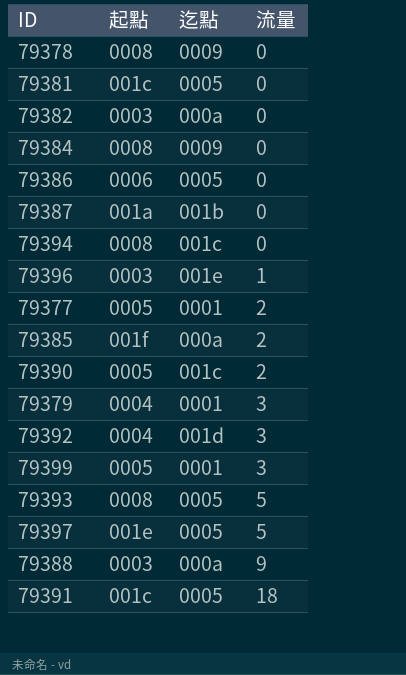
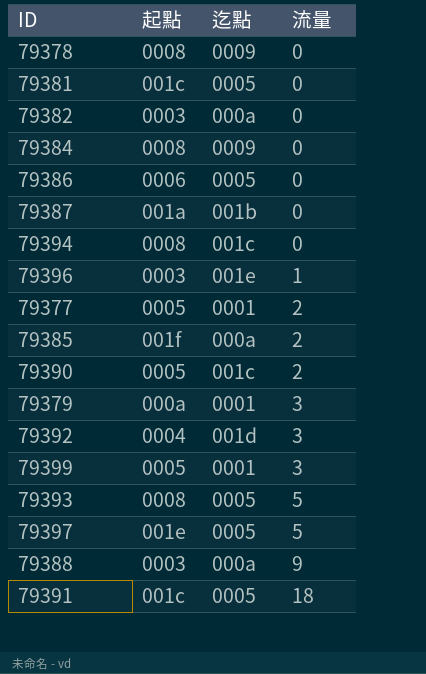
79379 | 起點: 0004 -> 000a

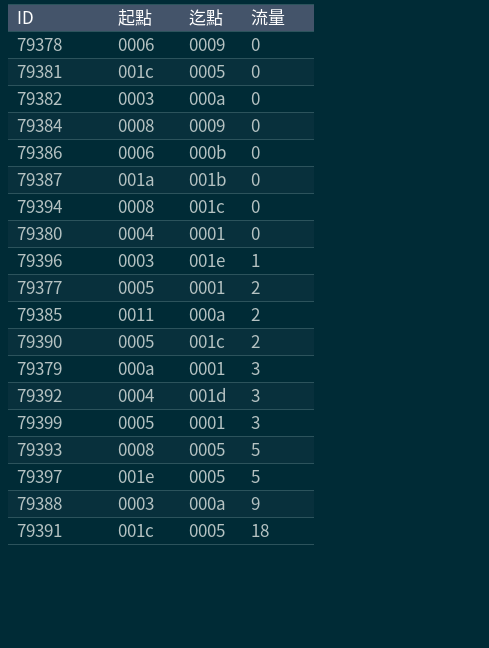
79378 | 起點: 0008 -> 0006
79386 | 迄點: 0005 -> 000b
row 79380: none -> 0004 | 0001 | 0
79385 | 起點: 001f -> 0011

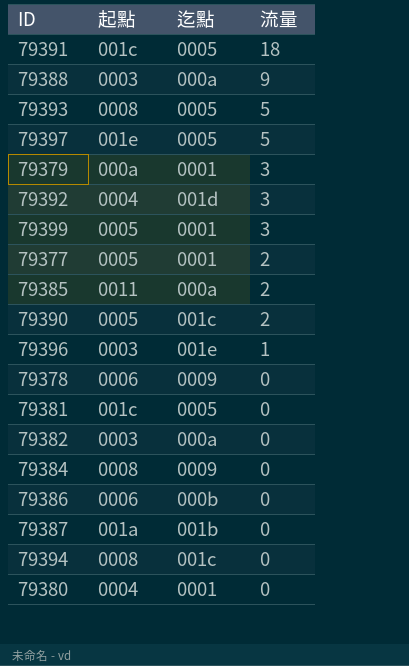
row order: 流量 ascending -> 流量 descending

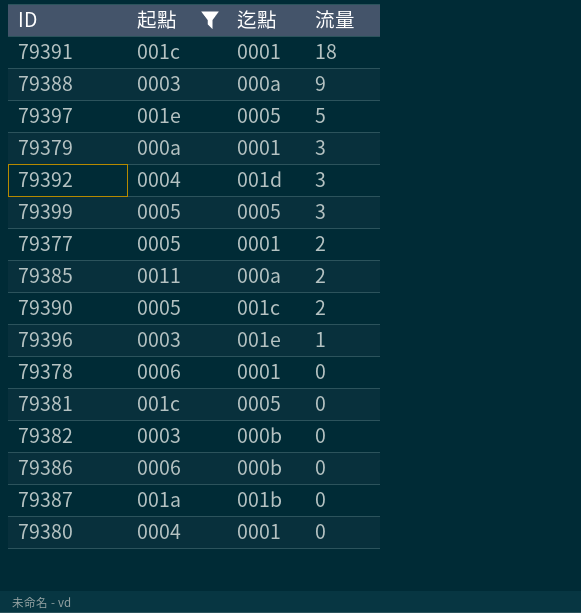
filter: none -> 起點 != 0008
79391 | 迄點: 0005 -> 0001
79399 | 迄點: 0001 -> 0005
79378 | 迄點: 0009 -> 0001
79382 | 迄點: 000a -> 000b

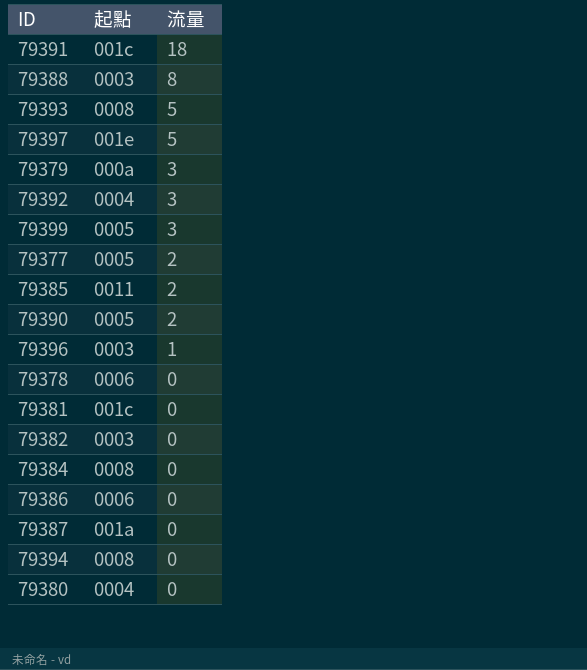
filter: 起點 != 0008 -> none
column 迄點 | position: 3 -> none
79388 | 流量: 9 -> 8

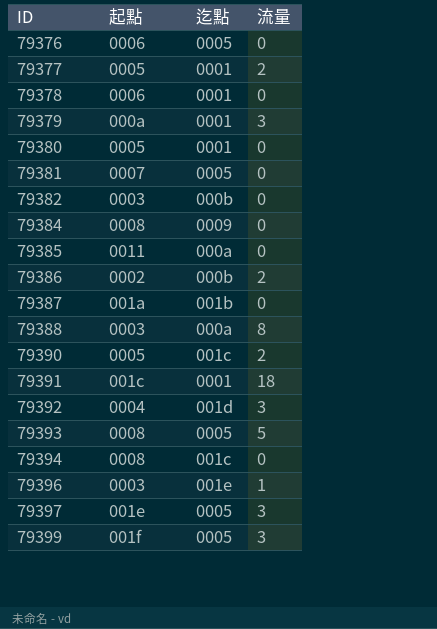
row order: 流量 descending -> ID ascending
column 迄點 | position: none -> 3
row 79376: none -> 0006 | 0005 | 0
79380 | 起點: 0004 -> 0005
79381 | 起點: 001c -> 0007
79385 | 流量: 2 -> 0
79386 | 起點: 0006 -> 0002
79386 | 流量: 0 -> 2
79397 | 流量: 5 -> 3
79399 | 起點: 0005 -> 001f

